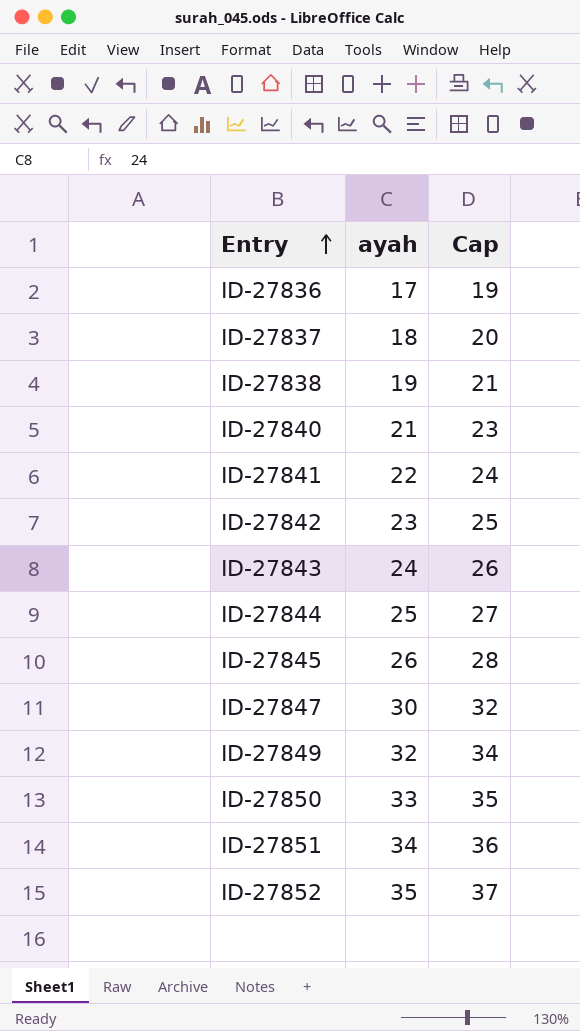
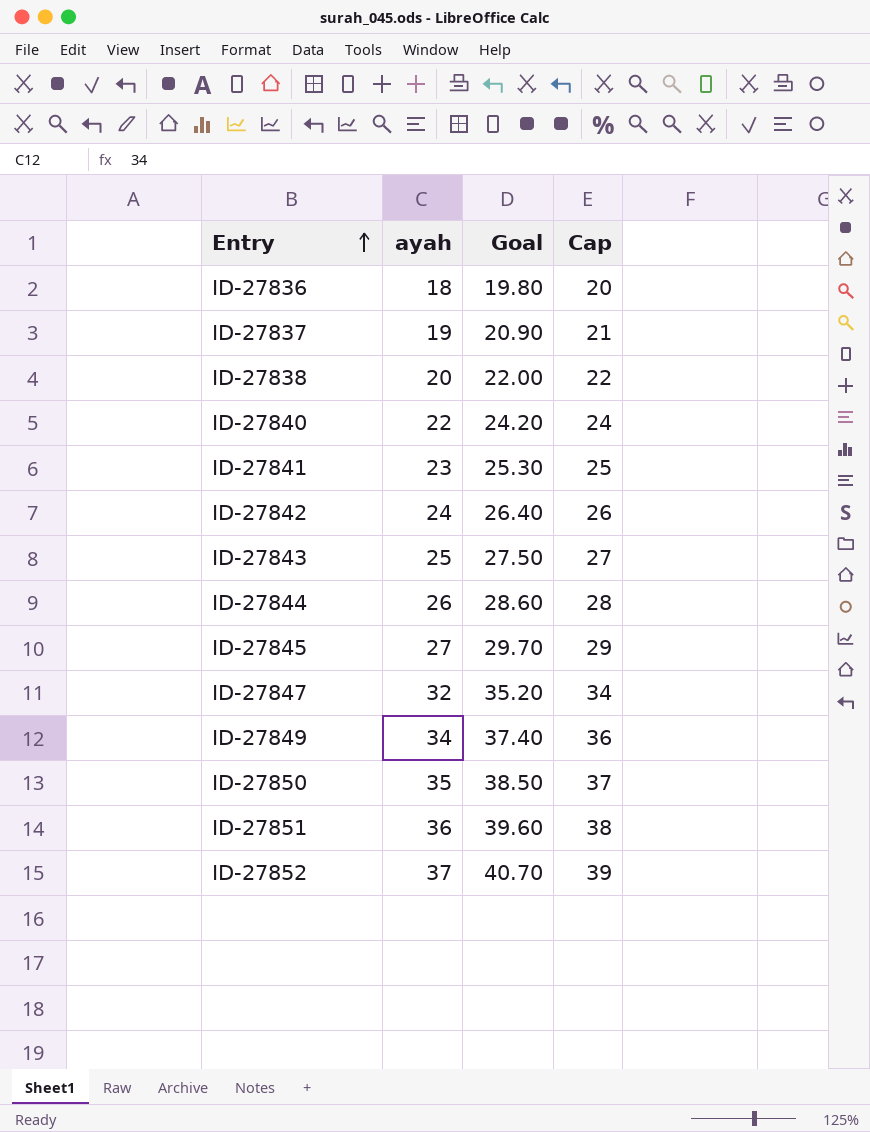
column Goal | formula: none -> [ayah] * 1.1
ID-27836 | ayah: 17 -> 18
ID-27836 | Cap: 19 -> 20
ID-27837 | ayah: 18 -> 19
ID-27837 | Cap: 20 -> 21
ID-27838 | ayah: 19 -> 20
ID-27838 | Cap: 21 -> 22
ID-27840 | ayah: 21 -> 22
ID-27840 | Cap: 23 -> 24
ID-27841 | ayah: 22 -> 23
ID-27841 | Cap: 24 -> 25
ID-27842 | ayah: 23 -> 24
ID-27842 | Cap: 25 -> 26
ID-27843 | ayah: 24 -> 25
ID-27843 | Cap: 26 -> 27
ID-27844 | ayah: 25 -> 26
ID-27844 | Cap: 27 -> 28
ID-27845 | ayah: 26 -> 27
ID-27845 | Cap: 28 -> 29
ID-27847 | ayah: 30 -> 32
ID-27847 | Cap: 32 -> 34
ID-27849 | ayah: 32 -> 34
ID-27849 | Cap: 34 -> 36
ID-27850 | ayah: 33 -> 35
ID-27850 | Cap: 35 -> 37
ID-27851 | ayah: 34 -> 36
ID-27851 | Cap: 36 -> 38
ID-27852 | ayah: 35 -> 37
ID-27852 | Cap: 37 -> 39

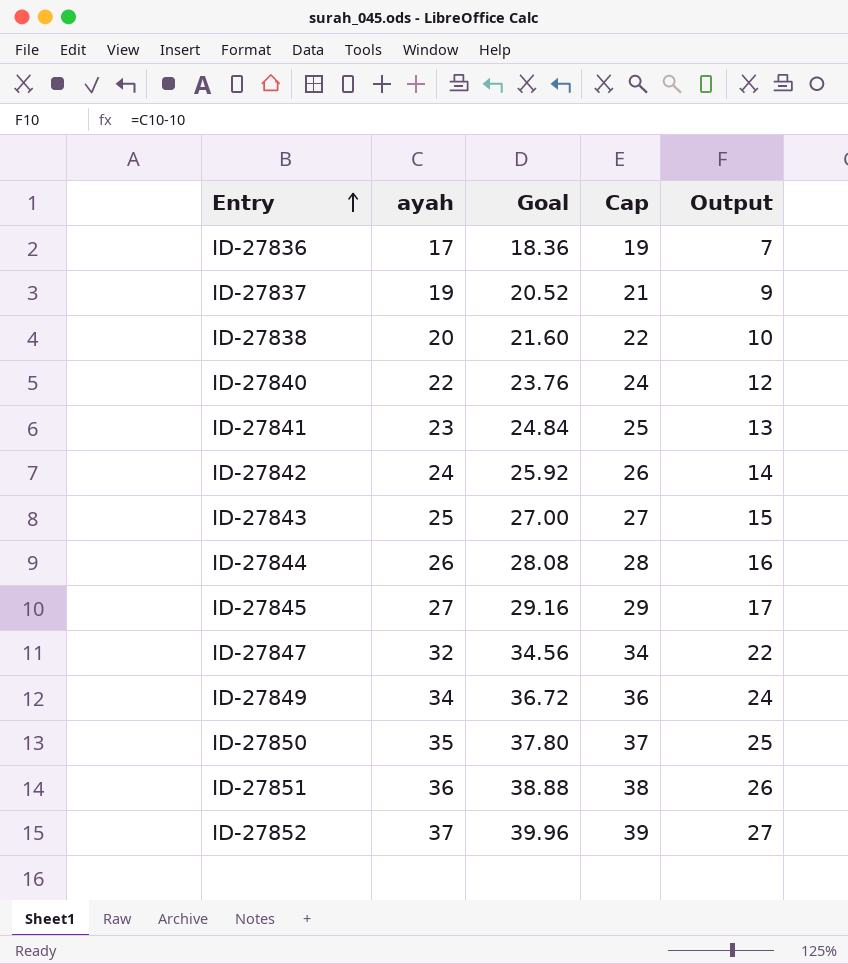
column Goal | formula: [ayah] * 1.1 -> [ayah] * 1.08
column Output | formula: none -> [ayah] - 10
ID-27836 | ayah: 18 -> 17
ID-27836 | Cap: 20 -> 19

